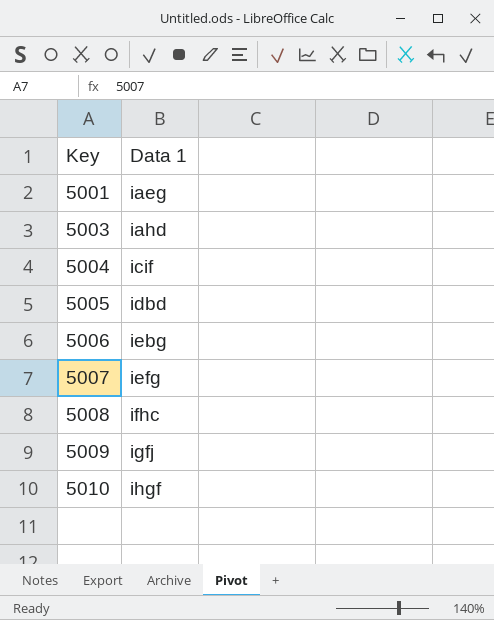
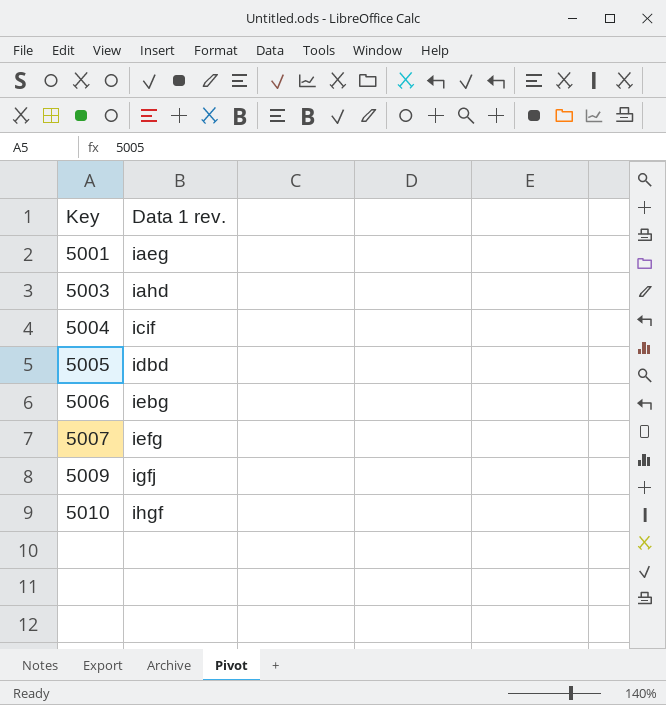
column name: Data 1 -> Data 1 rev.
row 5008: ifhc -> none

